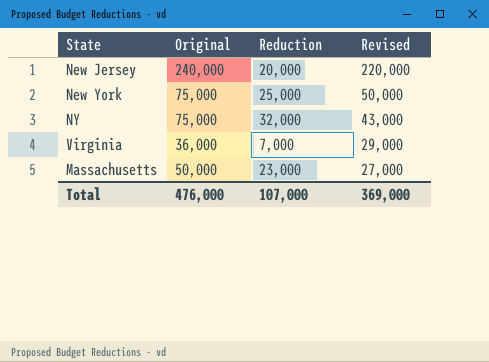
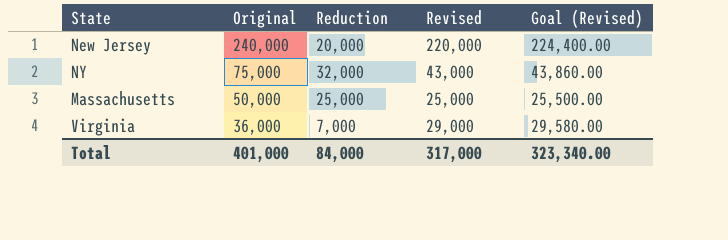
row order: Revised descending -> Original descending
column Goal (Revised) | formula: none -> [Revised] * 1.02
row New York: 75,000 | 25,000 | 50,000 -> none
Massachusetts | Reduction: 23,000 -> 25,000
Massachusetts | Revised: 27,000 -> 25,000
Total | Original: 476,000 -> 401,000
Total | Reduction: 107,000 -> 84,000
Total | Revised: 369,000 -> 317,000

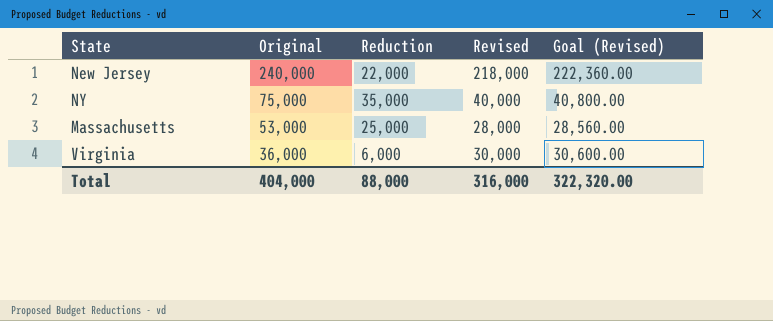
New Jersey | Reduction: 20,000 -> 22,000
New Jersey | Revised: 220,000 -> 218,000
New Jersey | Goal (Revised): 224,400.00 -> 222,360.00
NY | Reduction: 32,000 -> 35,000
NY | Revised: 43,000 -> 40,000
NY | Goal (Revised): 43,860.00 -> 40,800.00
Massachusetts | Original: 50,000 -> 53,000
Massachusetts | Revised: 25,000 -> 28,000
Massachusetts | Goal (Revised): 25,500.00 -> 28,560.00
Virginia | Reduction: 7,000 -> 6,000
Virginia | Revised: 29,000 -> 30,000
Virginia | Goal (Revised): 29,580.00 -> 30,600.00
Total | Original: 401,000 -> 404,000
Total | Reduction: 84,000 -> 88,000
Total | Revised: 317,000 -> 316,000
Total | Goal (Revised): 323,340.00 -> 322,320.00

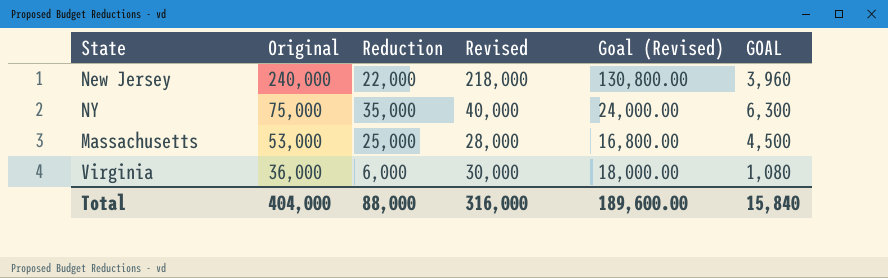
column Goal (Revised) | formula: [Revised] * 1.02 -> [Revised] * 0.6
column GOAL | formula: none -> [Reduction] * 0.18
Total | Goal (Revised): 322,320.00 -> 189,600.00

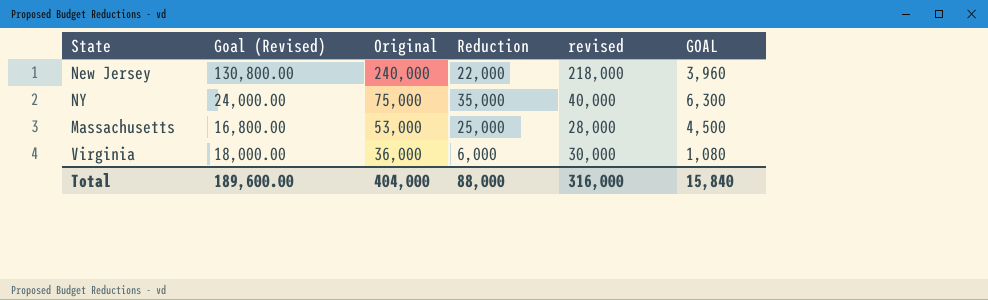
column Goal (Revised) | position: 5 -> 2
column name: Revised -> revised

